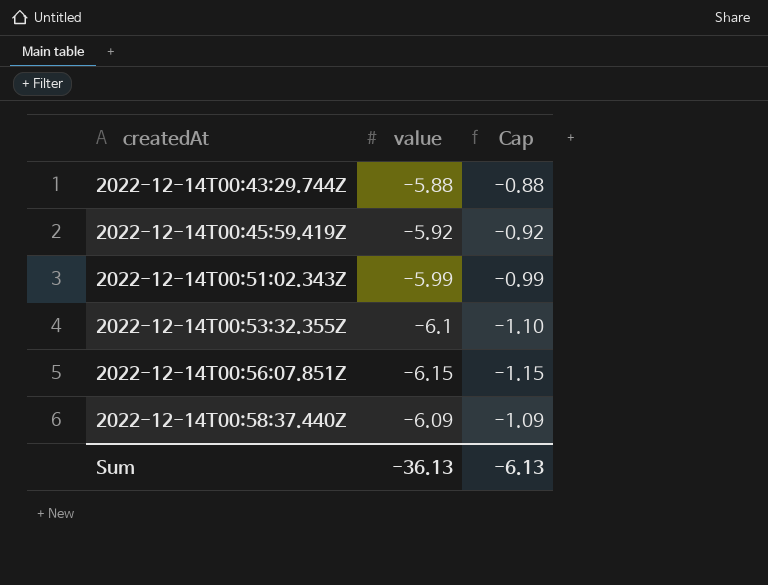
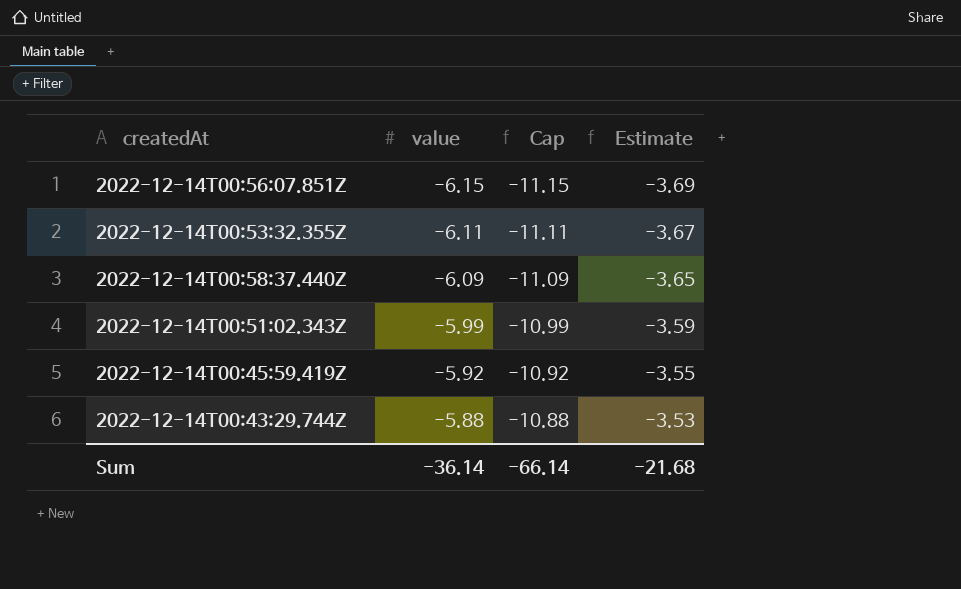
row order: createdAt ascending -> value ascending
column Cap | formula: [value] + 5 -> [value] - 5
column Estimate | formula: none -> [value] * 0.6
2022-12-14T00:53:32.355Z | value: -6.1 -> -6.11
Sum | value: -36.13 -> -36.14
Sum | Cap: -6.13 -> -66.14

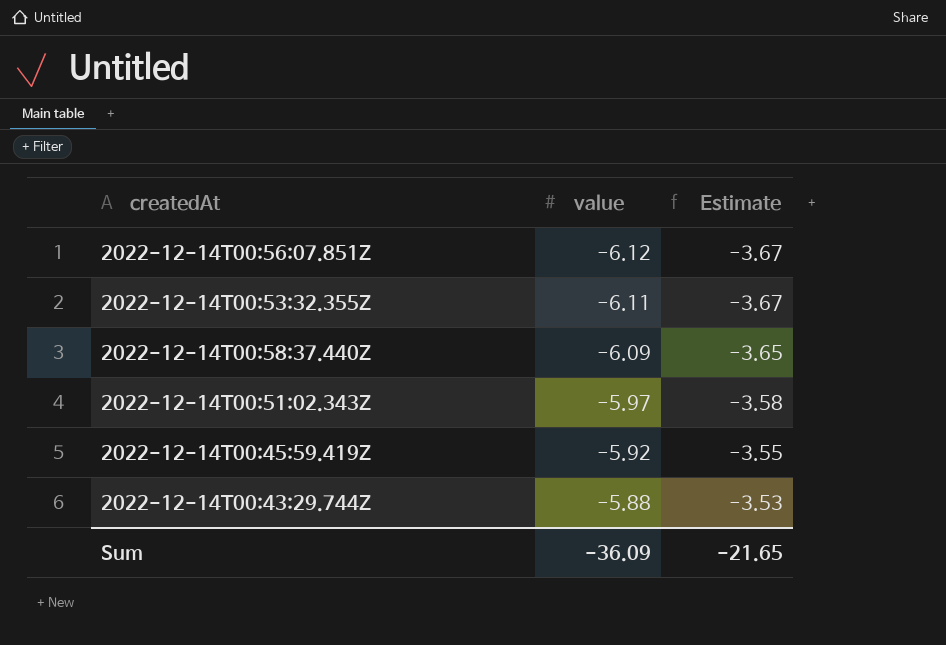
column Cap | formula: [value] - 5 -> none
2022-12-14T00:56:07.851Z | value: -6.15 -> -6.12
2022-12-14T00:56:07.851Z | Estimate: -3.69 -> -3.67
2022-12-14T00:51:02.343Z | value: -5.99 -> -5.97
2022-12-14T00:51:02.343Z | Estimate: -3.59 -> -3.58
Sum | value: -36.14 -> -36.09
Sum | Estimate: -21.68 -> -21.65

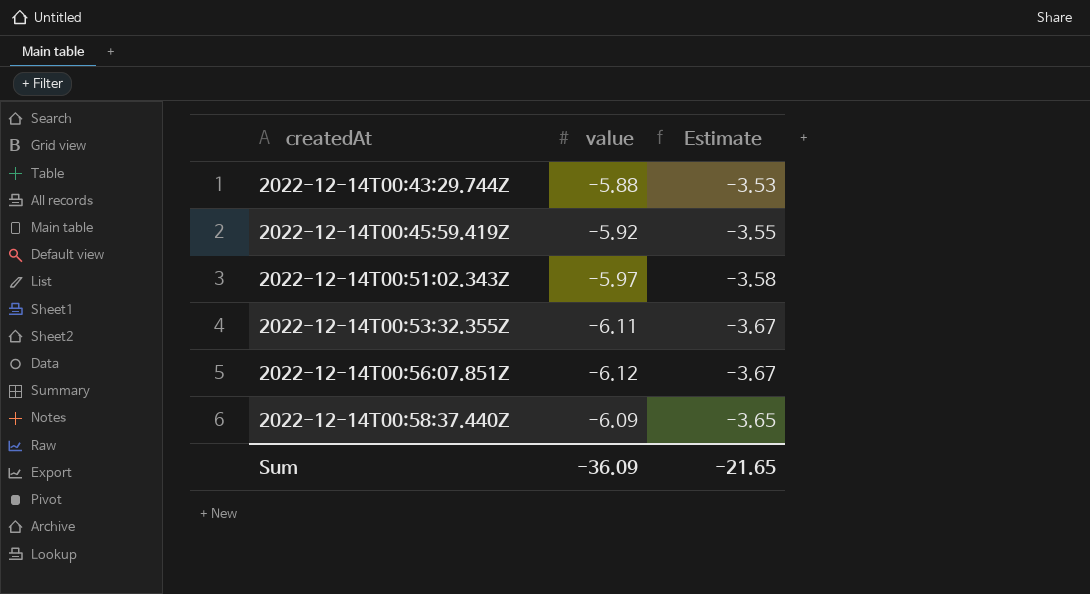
row order: value ascending -> createdAt ascending

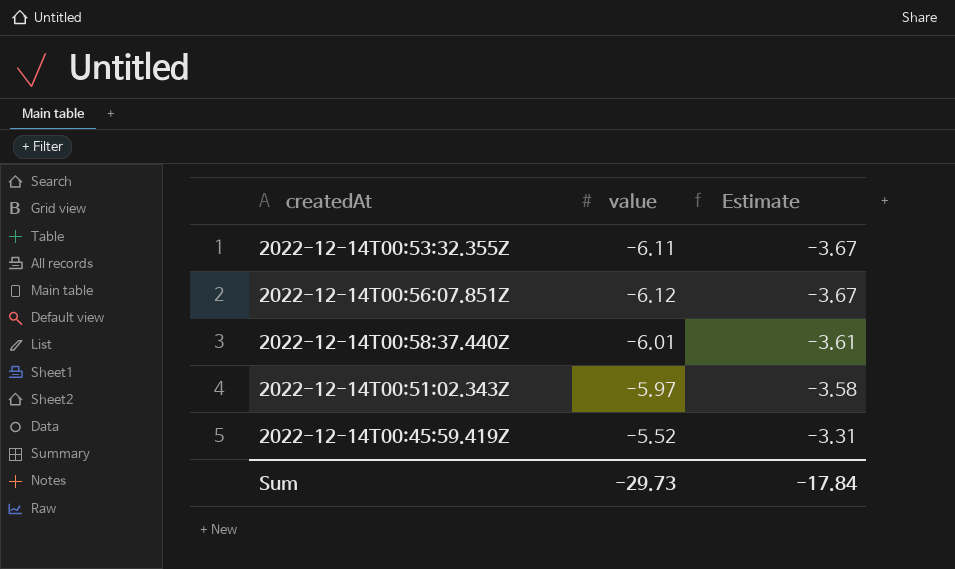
row order: createdAt ascending -> Estimate ascending
row 2022-12-14T00:43:29.744Z: -5.88 | -3.53 -> none
2022-12-14T00:58:37.440Z | value: -6.09 -> -6.01
2022-12-14T00:58:37.440Z | Estimate: -3.65 -> -3.61
2022-12-14T00:45:59.419Z | value: -5.92 -> -5.52
2022-12-14T00:45:59.419Z | Estimate: -3.55 -> -3.31
Sum | value: -36.09 -> -29.73
Sum | Estimate: -21.65 -> -17.84

